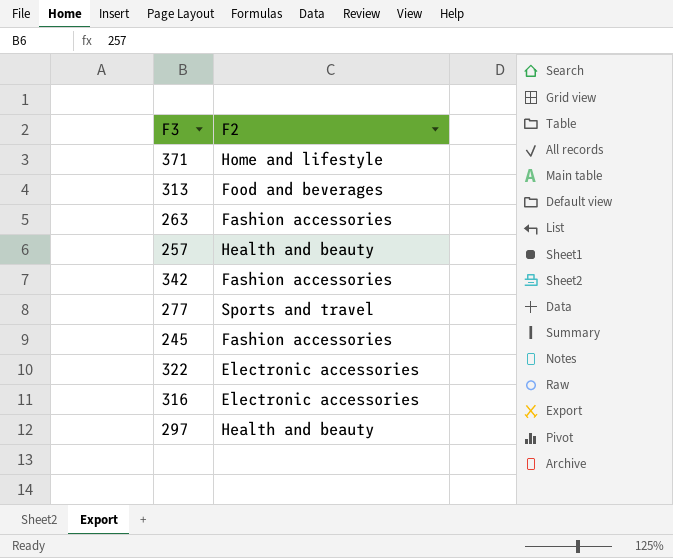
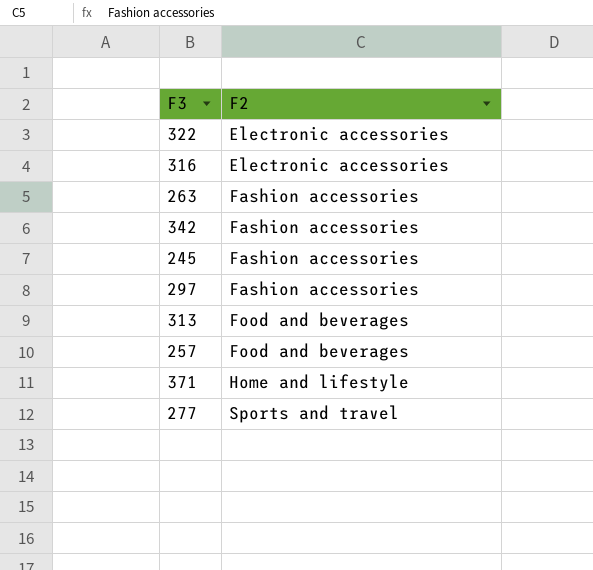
row order: none -> F2 ascending
297 | F2: Health and beauty -> Fashion accessories
257 | F2: Health and beauty -> Food and beverages

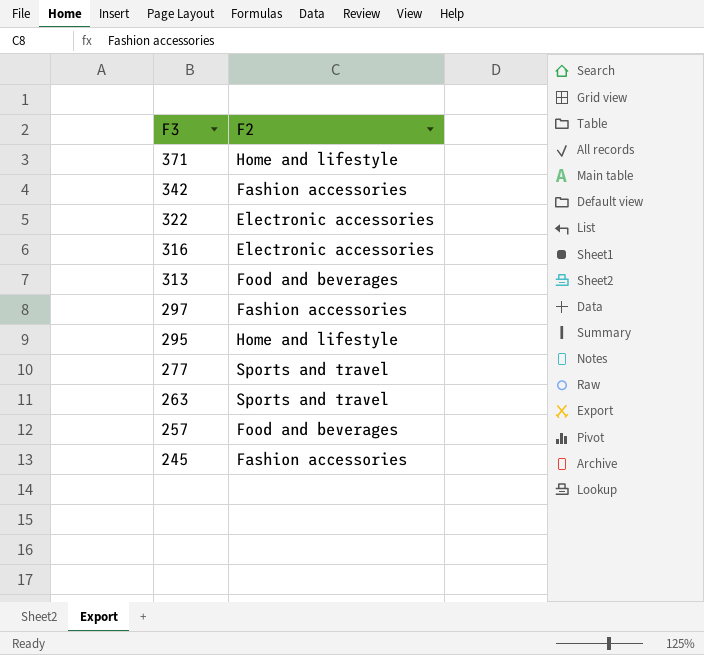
row order: F2 ascending -> F3 descending
row 295: none -> Home and lifestyle
263 | F2: Fashion accessories -> Sports and travel

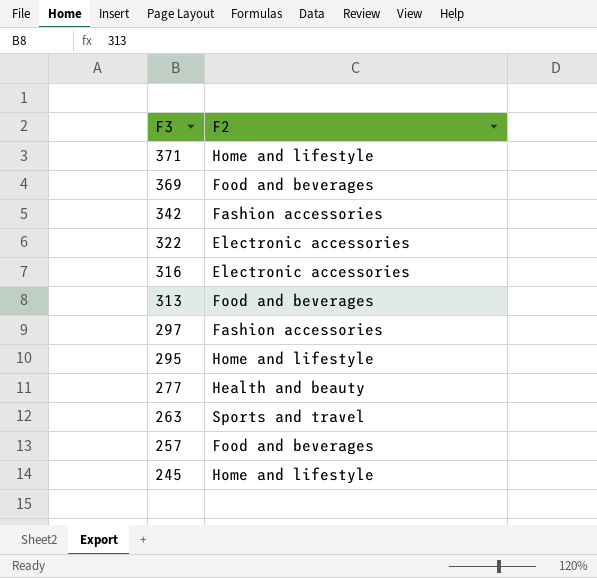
row 369: none -> Food and beverages
277 | F2: Sports and travel -> Health and beauty
245 | F2: Fashion accessories -> Home and lifestyle

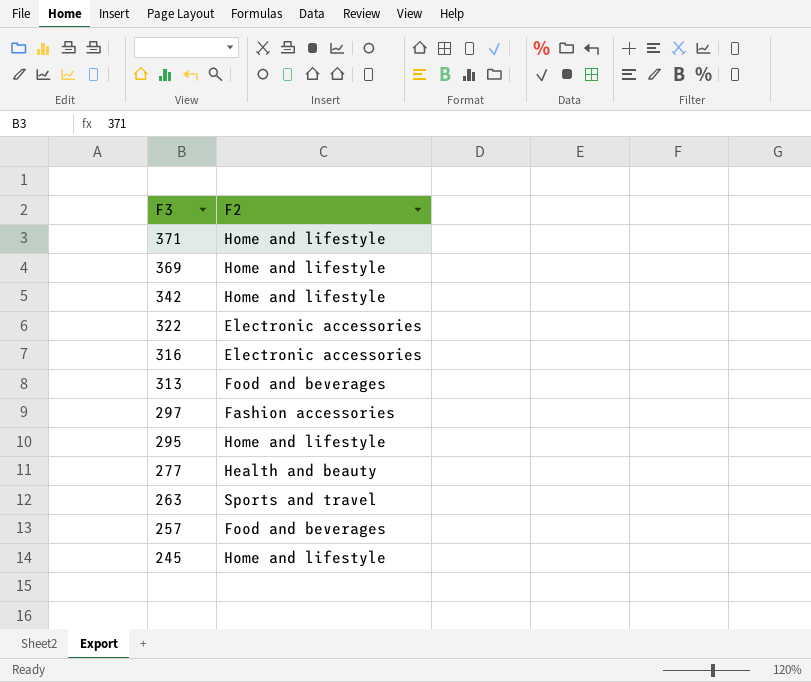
369 | F2: Food and beverages -> Home and lifestyle
342 | F2: Fashion accessories -> Home and lifestyle

